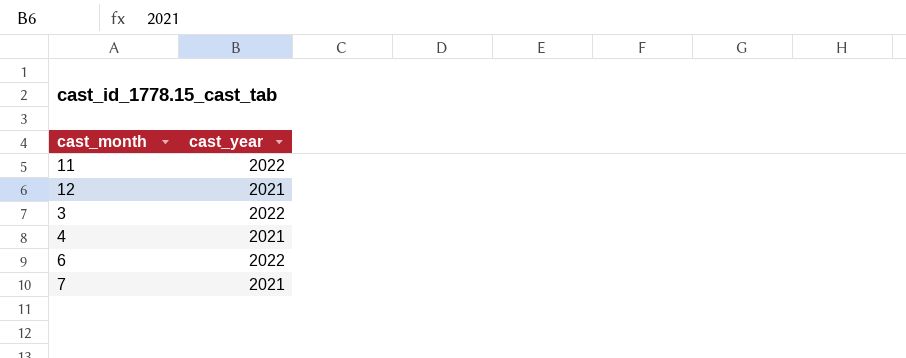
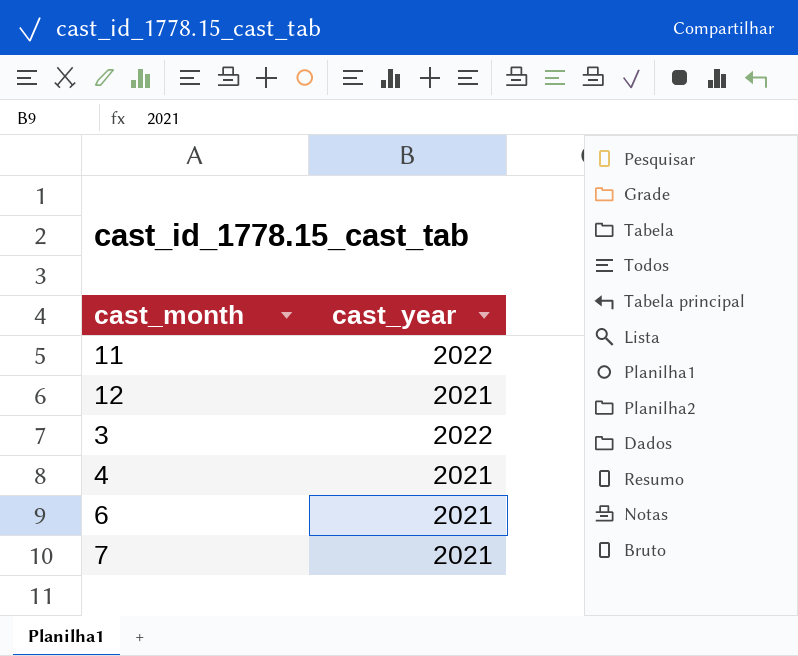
6 | cast_year: 2022 -> 2021

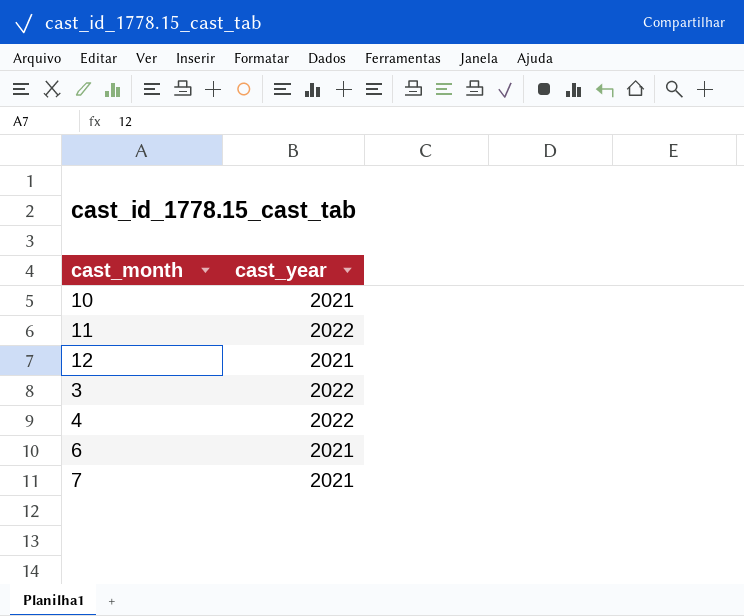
row 10: none -> 2021
4 | cast_year: 2021 -> 2022

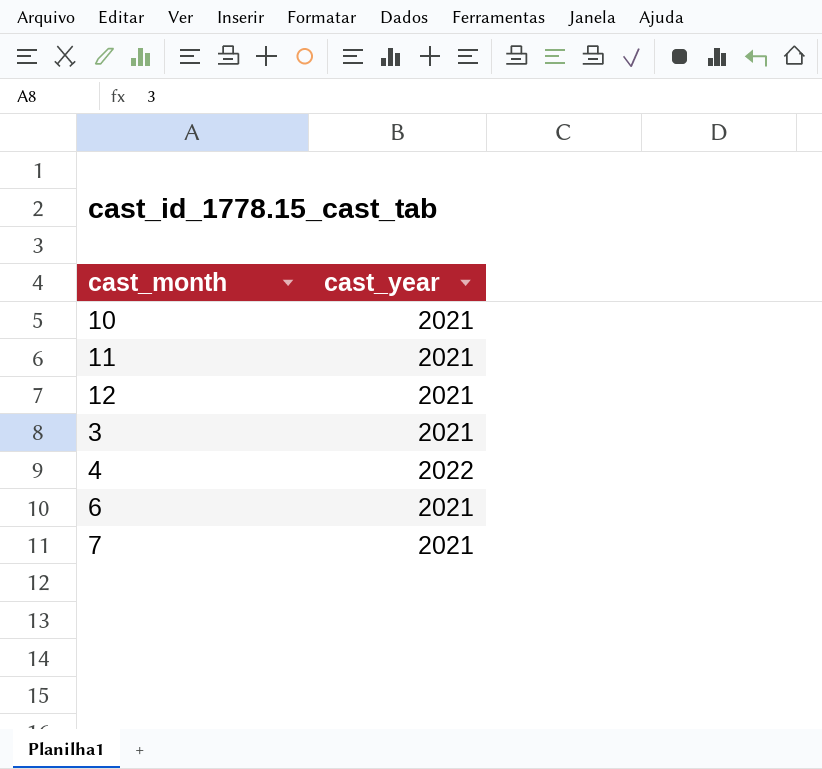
11 | cast_year: 2022 -> 2021
3 | cast_year: 2022 -> 2021

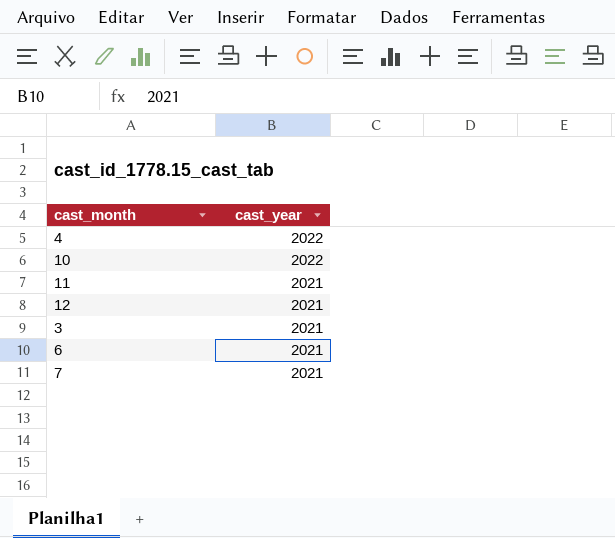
row order: none -> cast_year descending
10 | cast_year: 2021 -> 2022

